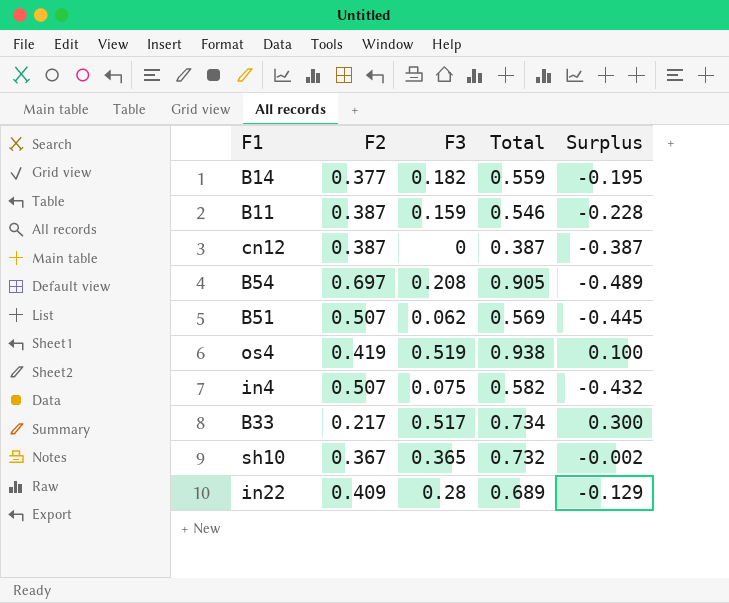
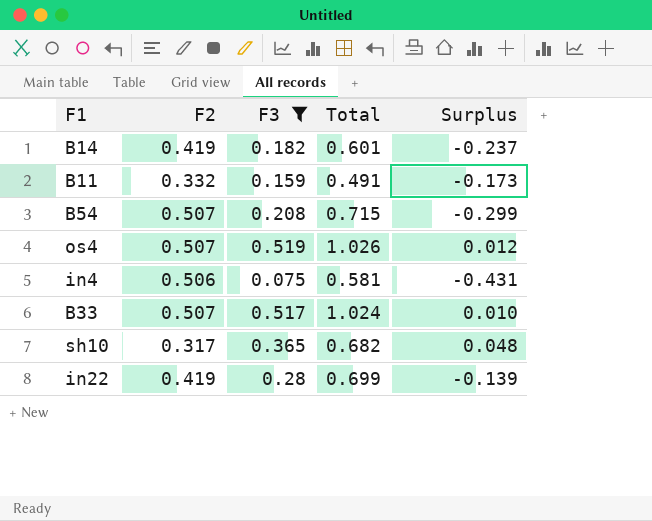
filter: none -> F3 >= 0.075
B14 | F2: 0.377 -> 0.419
B14 | Total: 0.559 -> 0.601
B14 | Surplus: -0.195 -> -0.237
B11 | F2: 0.387 -> 0.332
B11 | Total: 0.546 -> 0.491
B11 | Surplus: -0.228 -> -0.173
B54 | F2: 0.697 -> 0.507
B54 | Total: 0.905 -> 0.715
B54 | Surplus: -0.489 -> -0.299
os4 | F2: 0.419 -> 0.507
os4 | Total: 0.938 -> 1.026
os4 | Surplus: 0.100 -> 0.012
in4 | F2: 0.507 -> 0.506
in4 | Total: 0.582 -> 0.581
in4 | Surplus: -0.432 -> -0.431
B33 | F2: 0.217 -> 0.507
B33 | Total: 0.734 -> 1.024
B33 | Surplus: 0.300 -> 0.010
sh10 | F2: 0.367 -> 0.317
sh10 | Total: 0.732 -> 0.682
sh10 | Surplus: -0.002 -> 0.048
in22 | F2: 0.409 -> 0.419
in22 | Total: 0.689 -> 0.699
in22 | Surplus: -0.129 -> -0.139

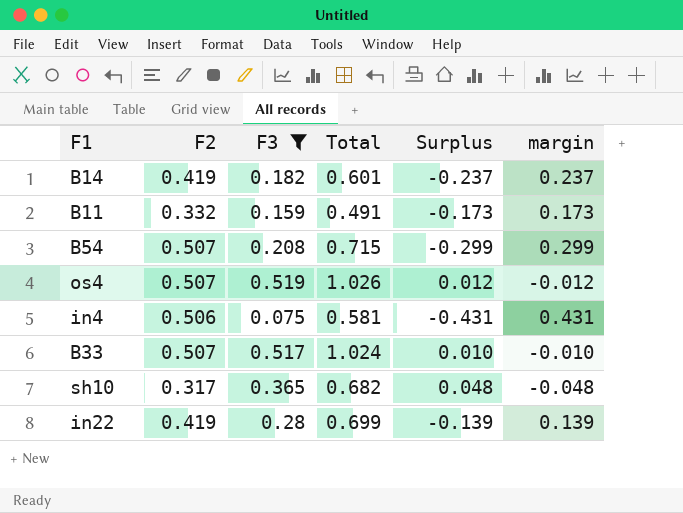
column margin | formula: none -> [F2] - [F3]

